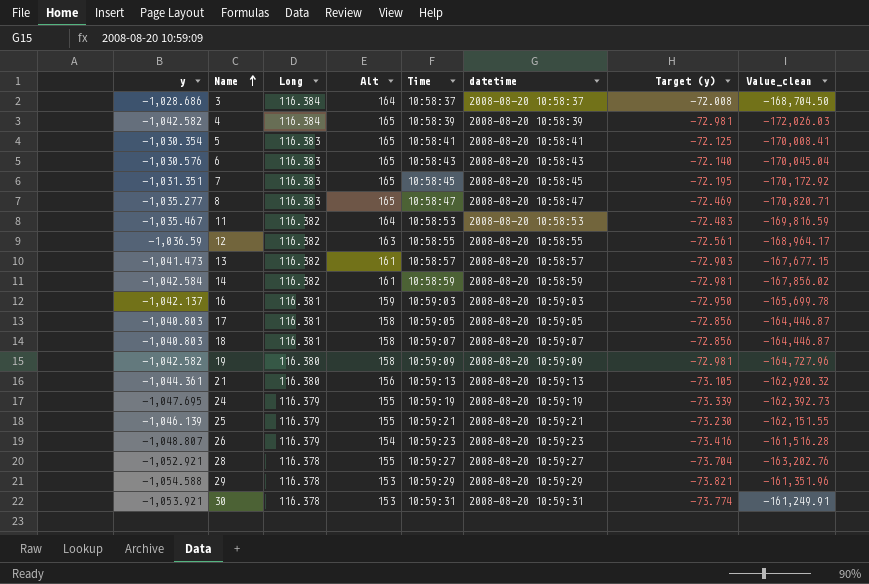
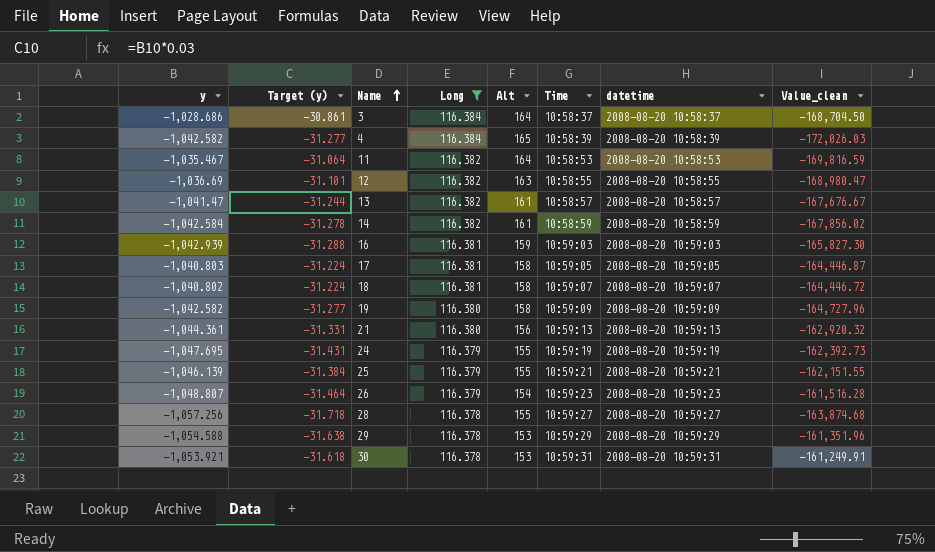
filter: none -> Long != 116.383
column Target (y) | formula: [y] * 0.07 -> [y] * 0.03
column Target (y) | position: 7 -> 2
12 | y: -1,036.59 -> -1,036.69
12 | Value_clean: -168,964.17 -> -168,980.47
13 | y: -1,041.473 -> -1,041.47
13 | Value_clean: -167,677.15 -> -167,676.67
16 | y: -1,042.137 -> -1,042.939
16 | Value_clean: -165,699.78 -> -165,827.30
18 | y: -1,040.803 -> -1,040.802
18 | Value_clean: -164,446.87 -> -164,446.72
28 | y: -1,052.921 -> -1,057.256
28 | Value_clean: -163,202.76 -> -163,874.68

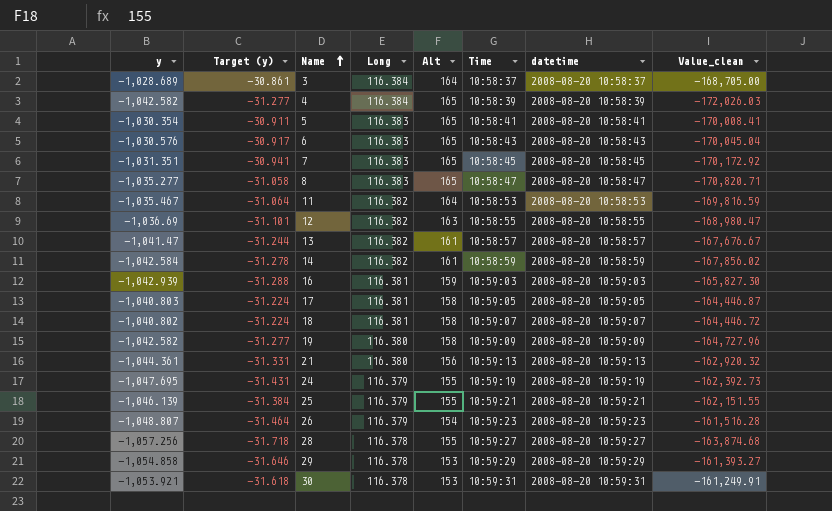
filter: Long != 116.383 -> none
3 | y: -1,028.686 -> -1,028.689
3 | Value_clean: -168,704.50 -> -168,705.00
29 | y: -1,054.588 -> -1,054.858
29 | Target (y): -31.638 -> -31.646
29 | Value_clean: -161,351.96 -> -161,393.27

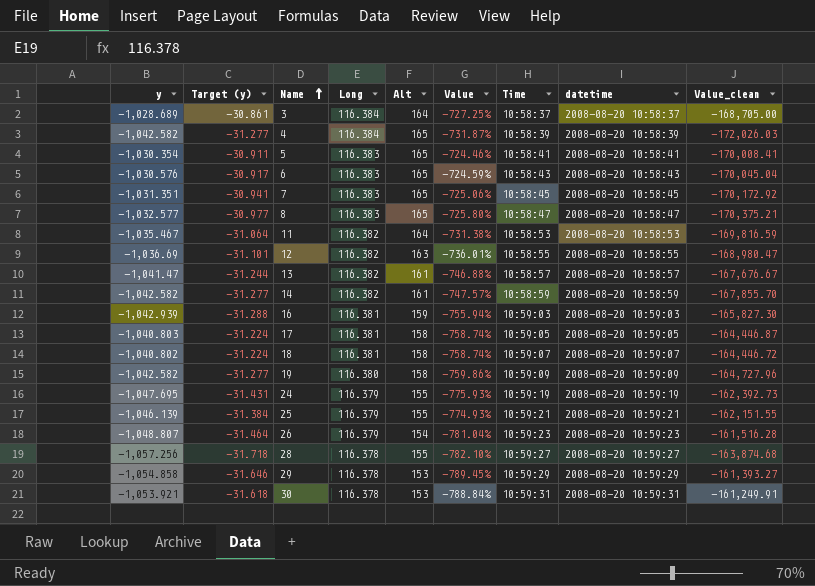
column Value | formula: none -> ([y] - [Alt]) / [Alt]
row 21: -1,044.361 | -31.331 | 116.380 | 156 | 10:59:13 | 2008-08-20 10:59:13 | -162,920.32 -> none
8 | y: -1,035.277 -> -1,032.577
8 | Target (y): -31.058 -> -30.977
8 | Value_clean: -170,820.71 -> -170,375.21
14 | y: -1,042.584 -> -1,042.582
14 | Target (y): -31.278 -> -31.277
14 | Value_clean: -167,856.02 -> -167,855.70

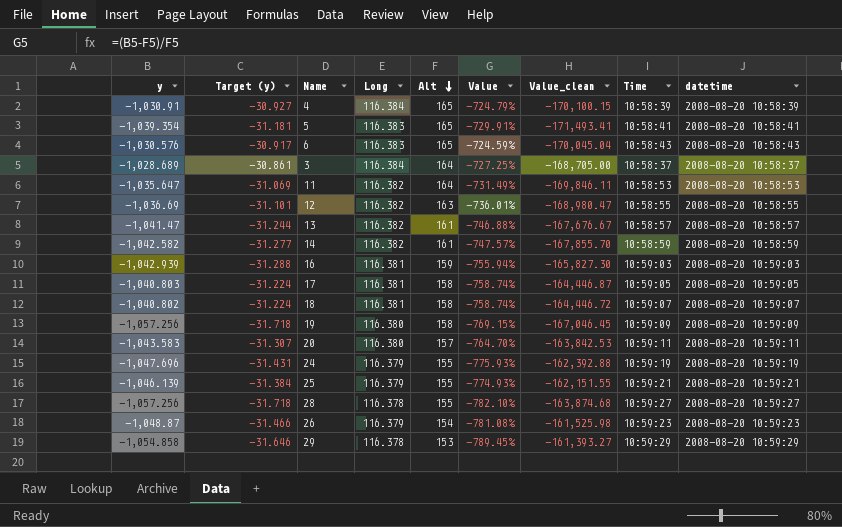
row order: Name ascending -> Alt descending
column Value_clean | position: 9 -> 7
row 7: -1,031.351 | -30.941 | 116.383 | 165 | -725.06% | 10:58:45 | 2008-08-20 10:58:45 | -170,172.92 -> none
row 8: -1,032.577 | -30.977 | 116.383 | 165 | -725.80% | 10:58:47 | 2008-08-20 10:58:47 | -170,375.21 -> none
row 30: -1,053.921 | -31.618 | 116.378 | 153 | -788.84% | 10:59:31 | 2008-08-20 10:59:31 | -161,249.91 -> none
4 | y: -1,042.582 -> -1,030.91
4 | Target (y): -31.277 -> -30.927
4 | Value: -731.87% -> -724.79%
4 | Value_clean: -172,026.03 -> -170,100.15
5 | y: -1,030.354 -> -1,039.354
5 | Target (y): -30.911 -> -31.181
5 | Value: -724.46% -> -729.91%
5 | Value_clean: -170,008.41 -> -171,493.41
11 | y: -1,035.467 -> -1,035.647
11 | Target (y): -31.064 -> -31.069
11 | Value: -731.38% -> -731.49%
11 | Value_clean: -169,816.59 -> -169,846.11
19 | y: -1,042.582 -> -1,057.256
19 | Target (y): -31.277 -> -31.718
19 | Value: -759.86% -> -769.15%
19 | Value_clean: -164,727.96 -> -167,046.45
row 20: none -> -1,043.583 | -31.307 | 116.380 | 157 | -764.70% | -163,842.53 | 10:59:11 | 2008-08-20 10:59:11
24 | y: -1,047.695 -> -1,047.696
24 | Value_clean: -162,392.73 -> -162,392.88
26 | y: -1,048.807 -> -1,048.87
26 | Target (y): -31.464 -> -31.466
26 | Value: -781.04% -> -781.08%
26 | Value_clean: -161,516.28 -> -161,525.98

